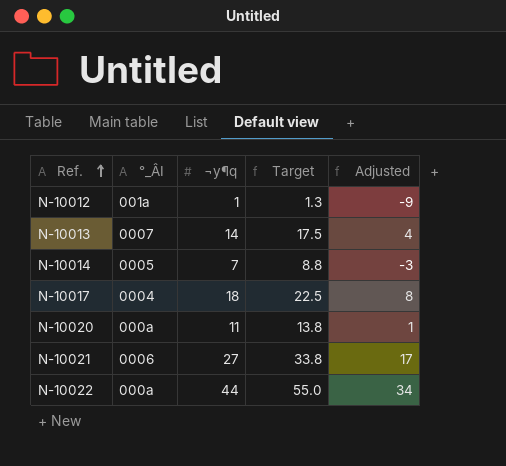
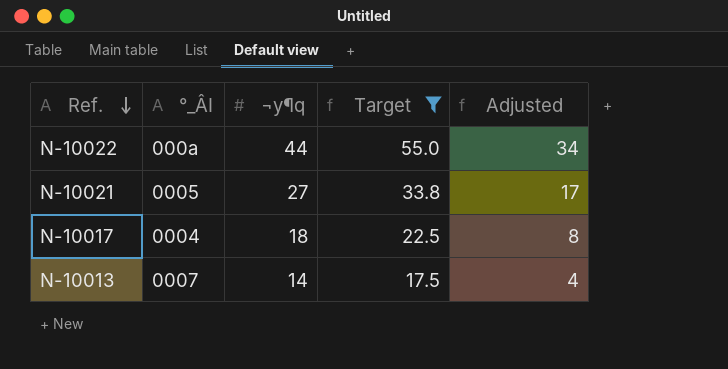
filter: none -> Target >= 17.5
row order: Ref. ascending -> Ref. descending
N-10021 | °_ÂI: 0006 -> 0005

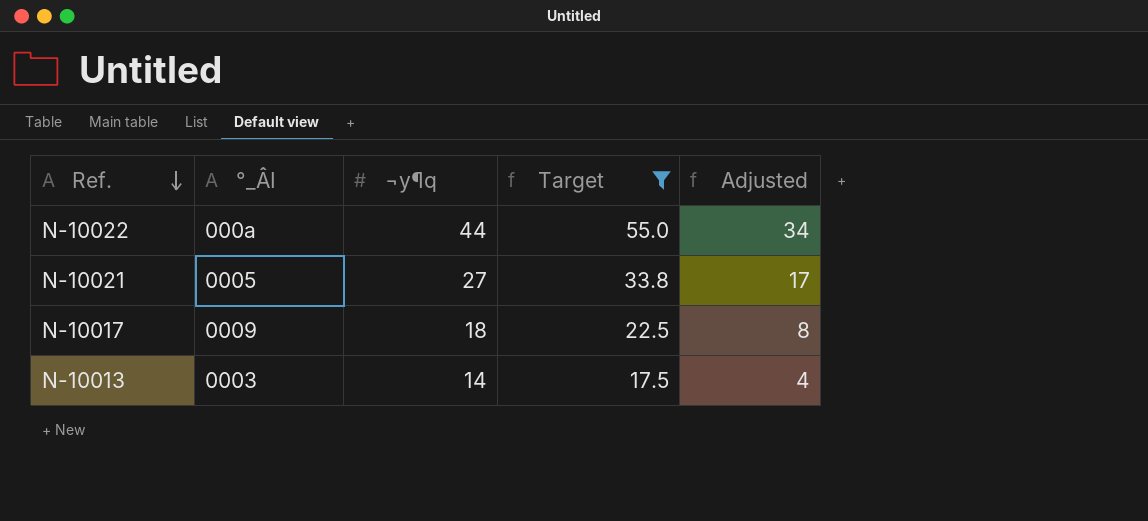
N-10017 | °_ÂI: 0004 -> 0009
N-10013 | °_ÂI: 0007 -> 0003

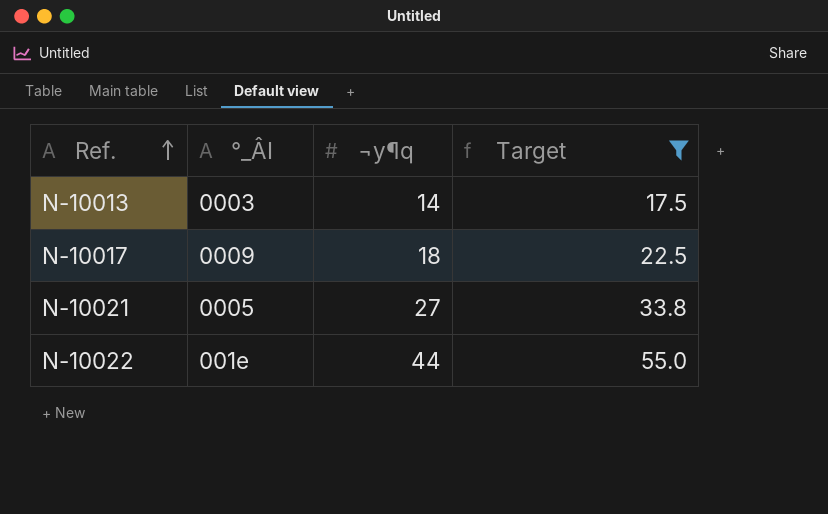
row order: Ref. descending -> Ref. ascending
column Adjusted | formula: [¬y¶q] - 10 -> none
N-10022 | °_ÂI: 000a -> 001e

